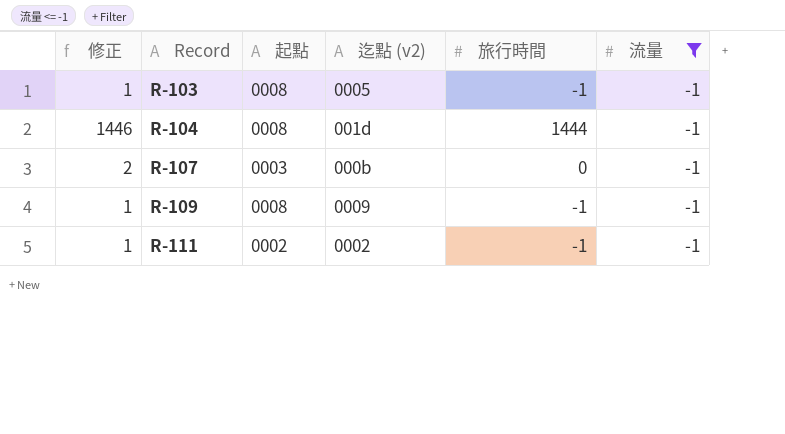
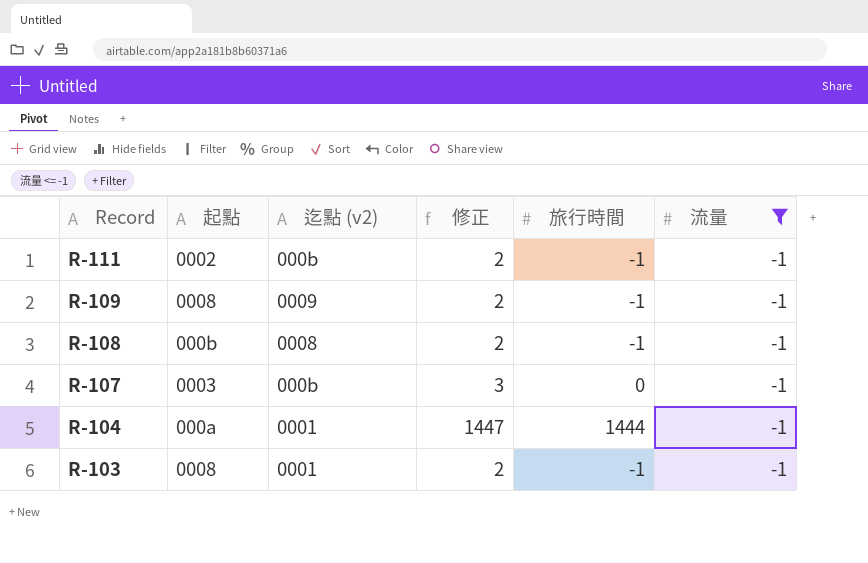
row order: Record ascending -> Record descending
column 修正 | formula: [旅行時間] + 2 -> [旅行時間] + 3
column 修正 | position: 1 -> 4
R-111 | 迄點 (v2): 0002 -> 000b
row R-108: none -> 000b | 0008 | 2 | -1 | -1
R-104 | 起點: 0008 -> 000a
R-104 | 迄點 (v2): 001d -> 0001
R-103 | 迄點 (v2): 0005 -> 0001

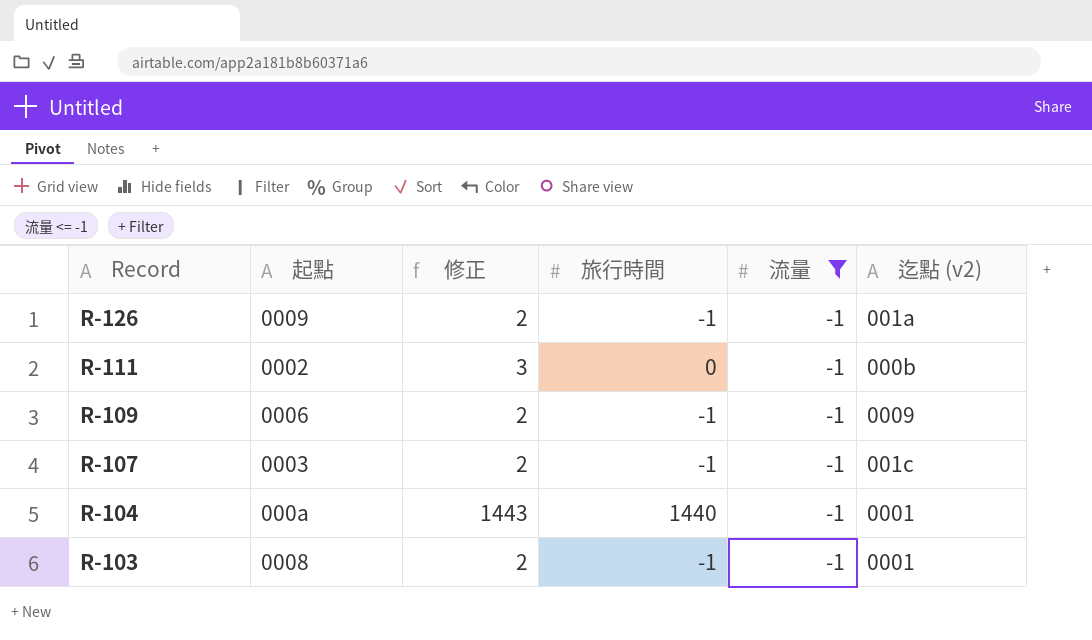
column 迄點 (v2) | position: 3 -> 6
row R-108: 000b | 0008 | 2 | -1 | -1 -> none
row R-126: none -> 0009 | 2 | -1 | -1 | 001a
R-111 | 修正: 2 -> 3
R-111 | 旅行時間: -1 -> 0
R-109 | 起點: 0008 -> 0006
R-107 | 修正: 3 -> 2
R-107 | 旅行時間: 0 -> -1
R-107 | 迄點 (v2): 000b -> 001c
R-104 | 修正: 1447 -> 1443
R-104 | 旅行時間: 1444 -> 1440

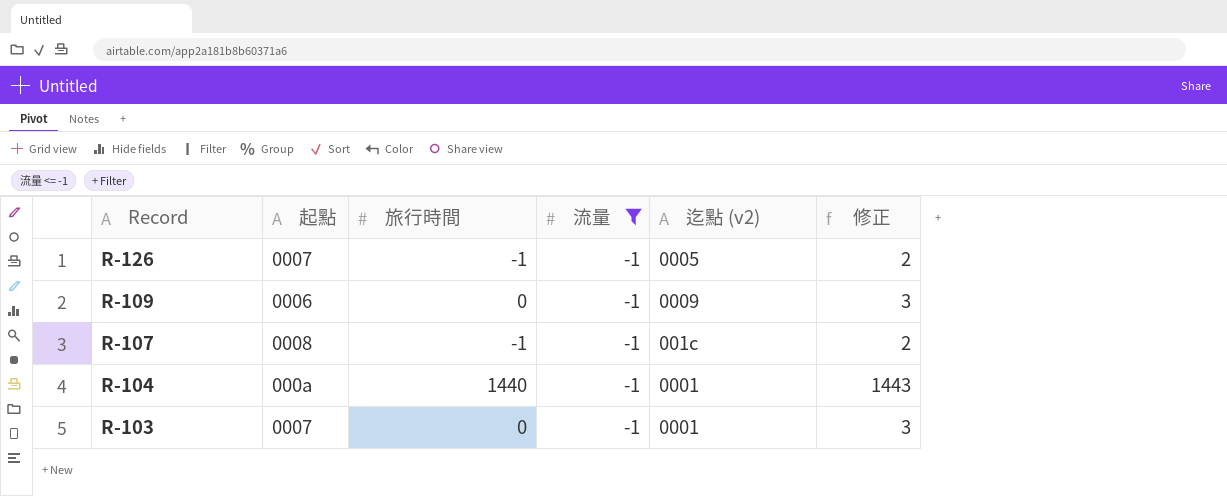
column 修正 | position: 3 -> 6
row R-111: 0002 | 3 | 0 | -1 | 000b -> none
R-126 | 起點: 0009 -> 0007
R-126 | 迄點 (v2): 001a -> 0005
R-109 | 旅行時間: -1 -> 0
R-109 | 修正: 2 -> 3
R-107 | 起點: 0003 -> 0008
R-103 | 起點: 0008 -> 0007
R-103 | 旅行時間: -1 -> 0
R-103 | 修正: 2 -> 3

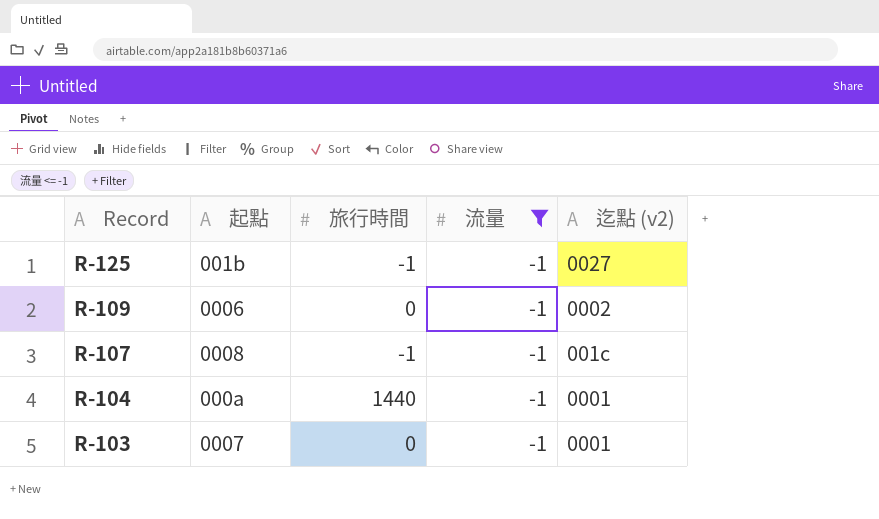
column 修正 | formula: [旅行時間] + 3 -> none
row R-126: 0007 | -1 | -1 | 0005 | 2 -> none
row R-125: none -> 001b | -1 | -1 | 0027
R-109 | 迄點 (v2): 0009 -> 0002

